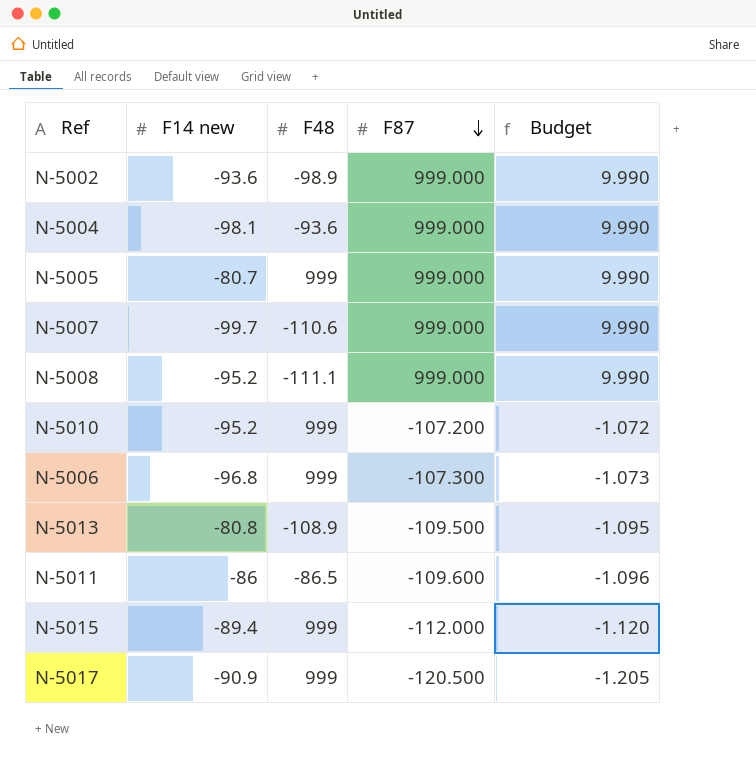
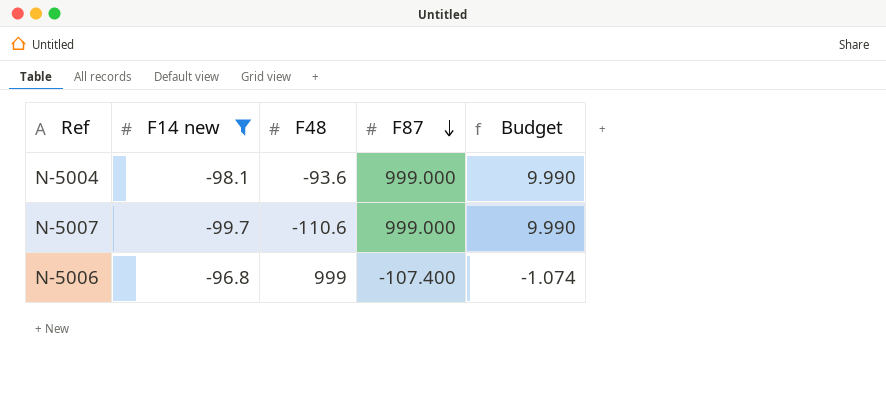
filter: none -> F14 new <= -96.8
N-5006 | F87: -107.300 -> -107.400
N-5006 | Budget: -1.073 -> -1.074

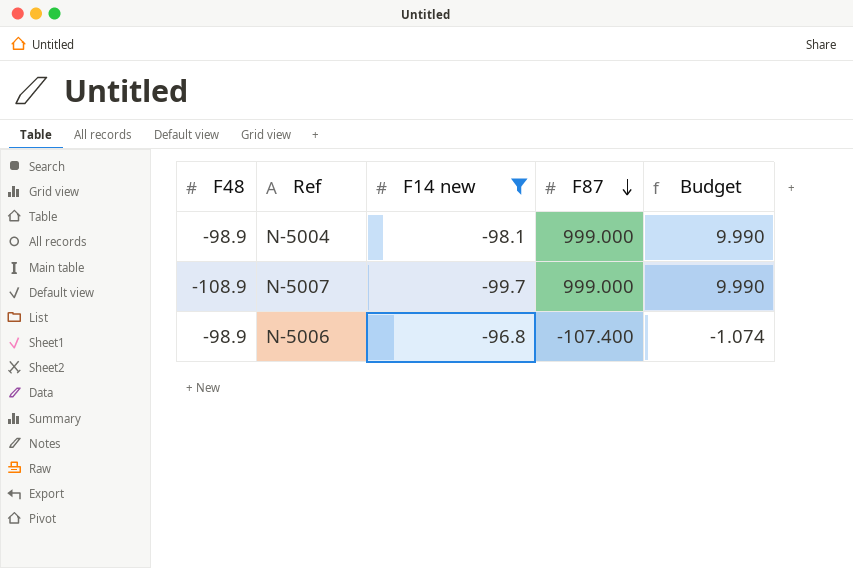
column F48 | position: 3 -> 1
N-5004 | F48: -93.6 -> -98.9
N-5007 | F48: -110.6 -> -108.9
N-5006 | F48: 999 -> -98.9

